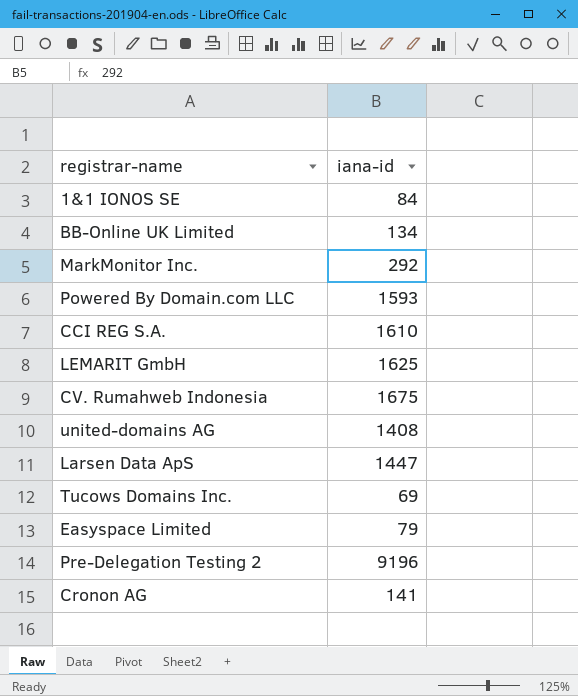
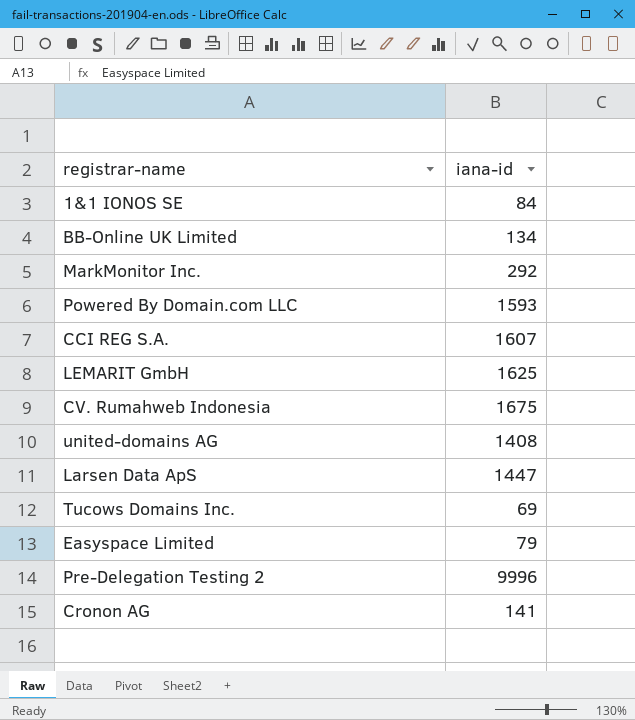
CCI REG S.A. | iana-id: 1610 -> 1607
Pre-Delegation Testing 2 | iana-id: 9196 -> 9996

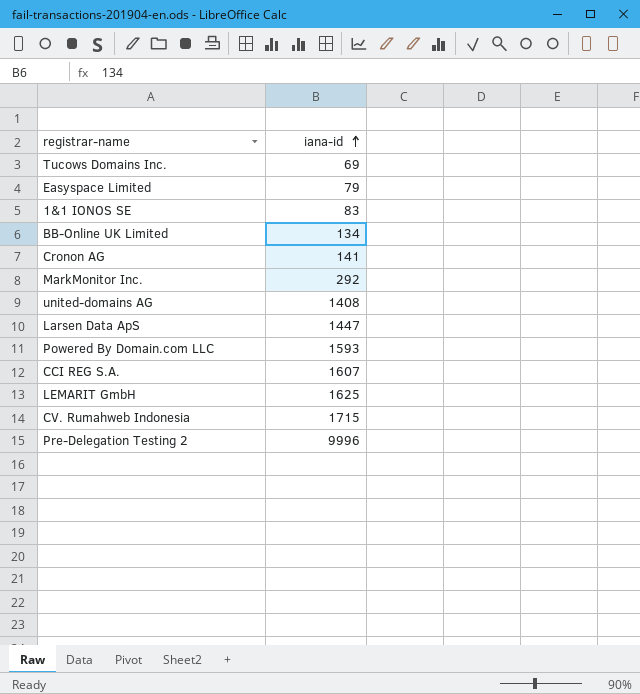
row order: none -> iana-id ascending
1&1 IONOS SE | iana-id: 84 -> 83
CV. Rumahweb Indonesia | iana-id: 1675 -> 1715

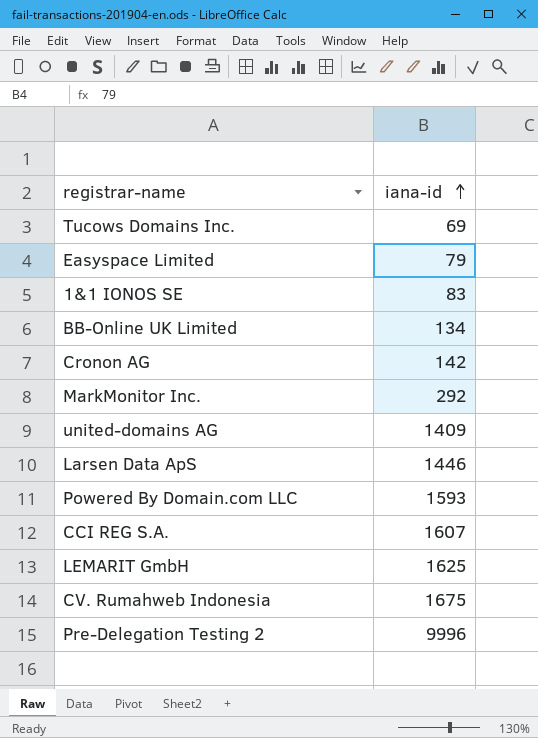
Cronon AG | iana-id: 141 -> 142
united-domains AG | iana-id: 1408 -> 1409
Larsen Data ApS | iana-id: 1447 -> 1446
CV. Rumahweb Indonesia | iana-id: 1715 -> 1675

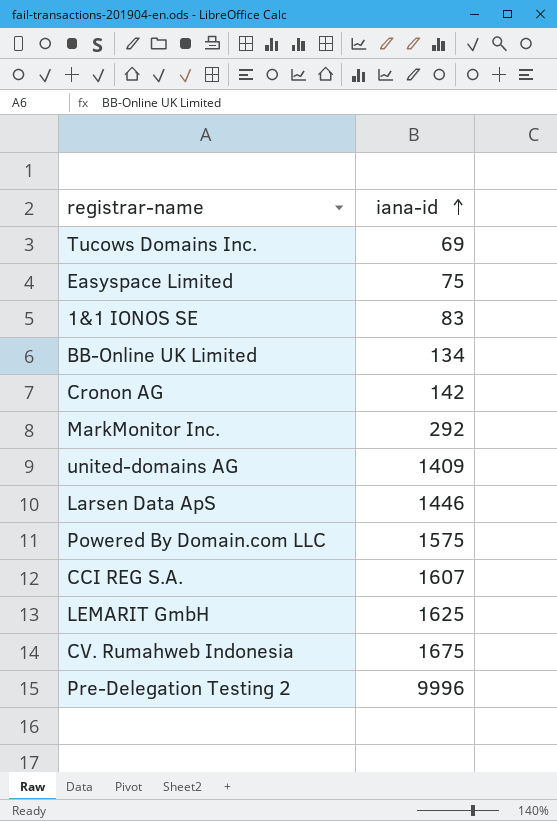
Easyspace Limited | iana-id: 79 -> 75
Powered By Domain.com LLC | iana-id: 1593 -> 1575

